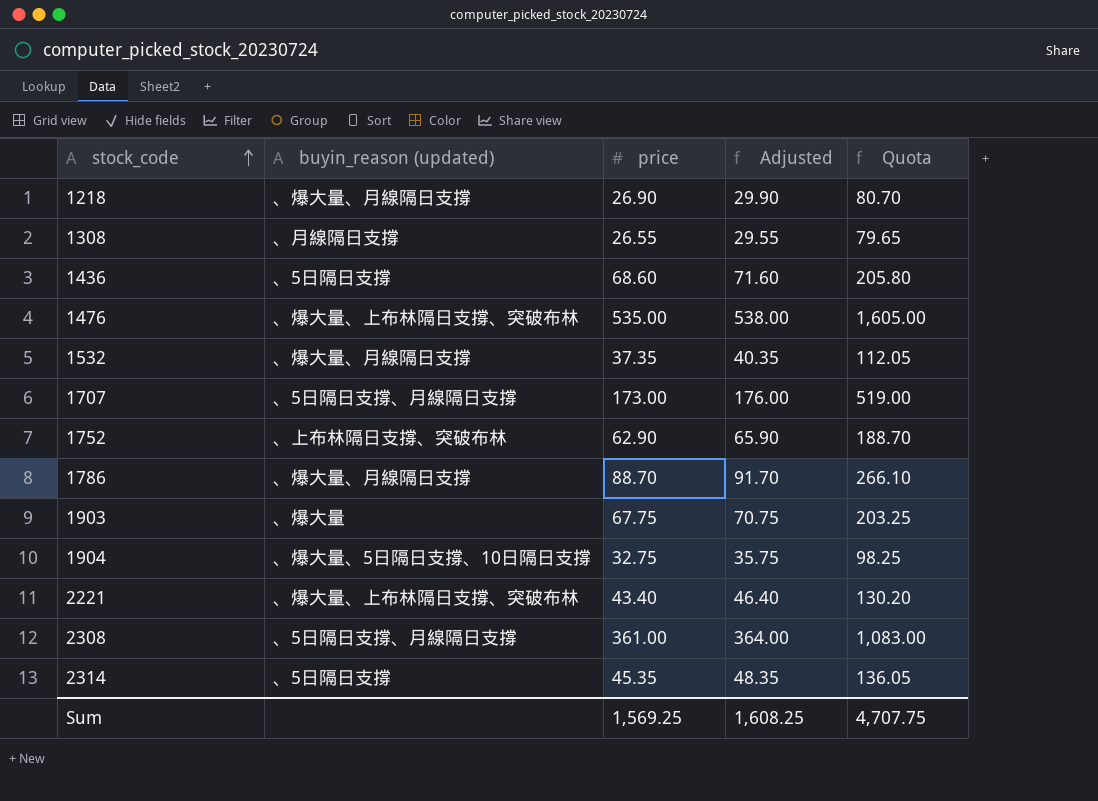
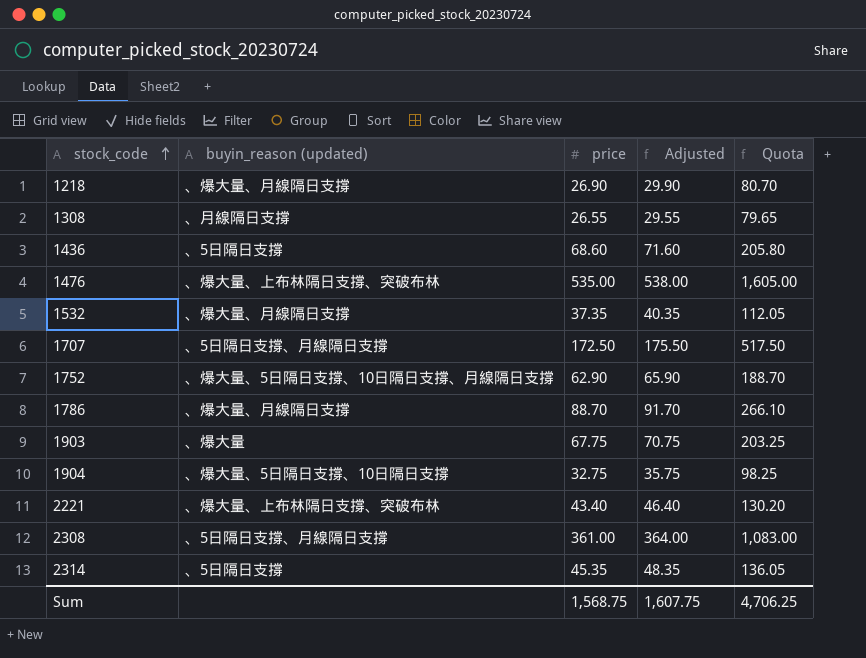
1707 | price: 173.00 -> 172.50
1707 | Adjusted: 176.00 -> 175.50
1707 | Quota: 519.00 -> 517.50
1752 | buyin_reason (updated): 、上布林隔日支撐、突破布林 -> 、爆大量、5日隔日支撐、10日隔日支撐、月線隔日支撐
Sum | price: 1,569.25 -> 1,568.75
Sum | Adjusted: 1,608.25 -> 1,607.75
Sum | Quota: 4,707.75 -> 4,706.25

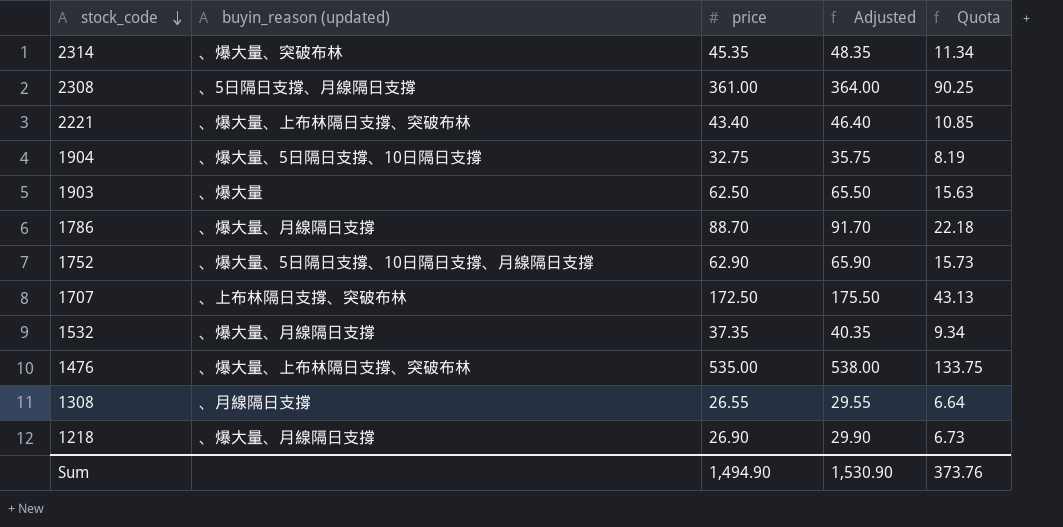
row order: stock_code ascending -> stock_code descending
column Quota | formula: [price] * 3 -> [price] * 0.25
row 1436: 、5日隔日支撐 | 68.60 | 71.60 | 205.80 -> none
2314 | buyin_reason (updated): 、5日隔日支撐 -> 、爆大量、突破布林
1903 | price: 67.75 -> 62.50
1903 | Adjusted: 70.75 -> 65.50
1707 | buyin_reason (updated): 、5日隔日支撐、月線隔日支撐 -> 、上布林隔日支撐、突破布林
Sum | price: 1,568.75 -> 1,494.90
Sum | Adjusted: 1,607.75 -> 1,530.90
Sum | Quota: 4,706.25 -> 373.76

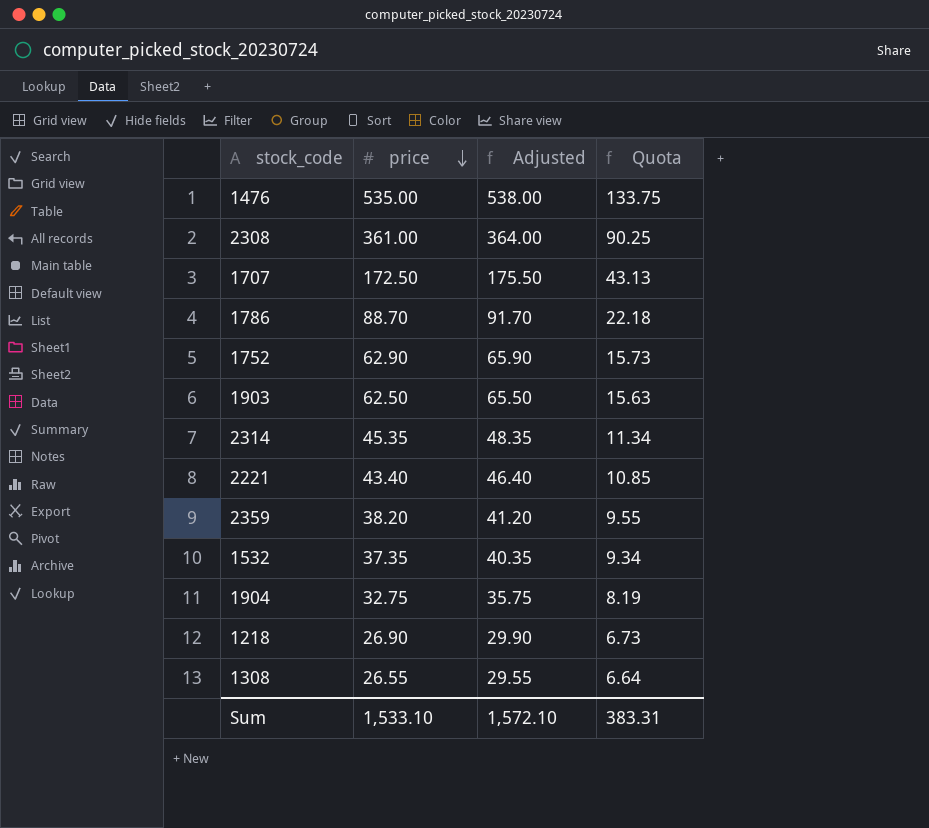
row order: stock_code descending -> price descending
column buyin_reason (updated) | position: 2 -> none
row 2359: none -> 38.20 | 41.20 | 9.55
Sum | price: 1,494.90 -> 1,533.10
Sum | Adjusted: 1,530.90 -> 1,572.10
Sum | Quota: 373.76 -> 383.31

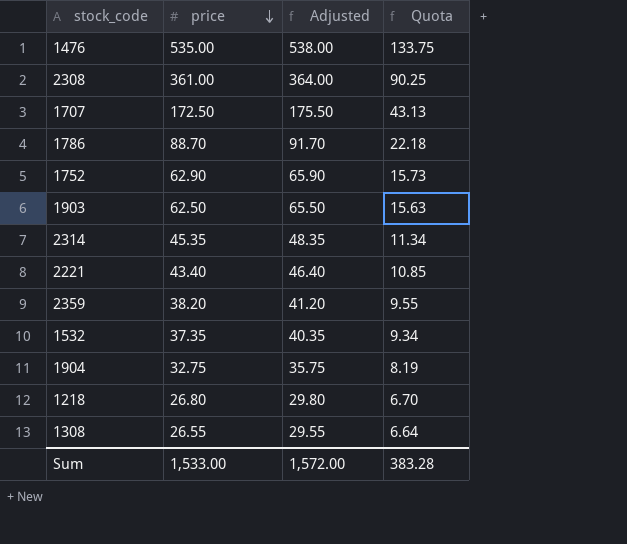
1218 | price: 26.90 -> 26.80
1218 | Adjusted: 29.90 -> 29.80
1218 | Quota: 6.73 -> 6.70
Sum | price: 1,533.10 -> 1,533.00
Sum | Adjusted: 1,572.10 -> 1,572.00
Sum | Quota: 383.31 -> 383.28

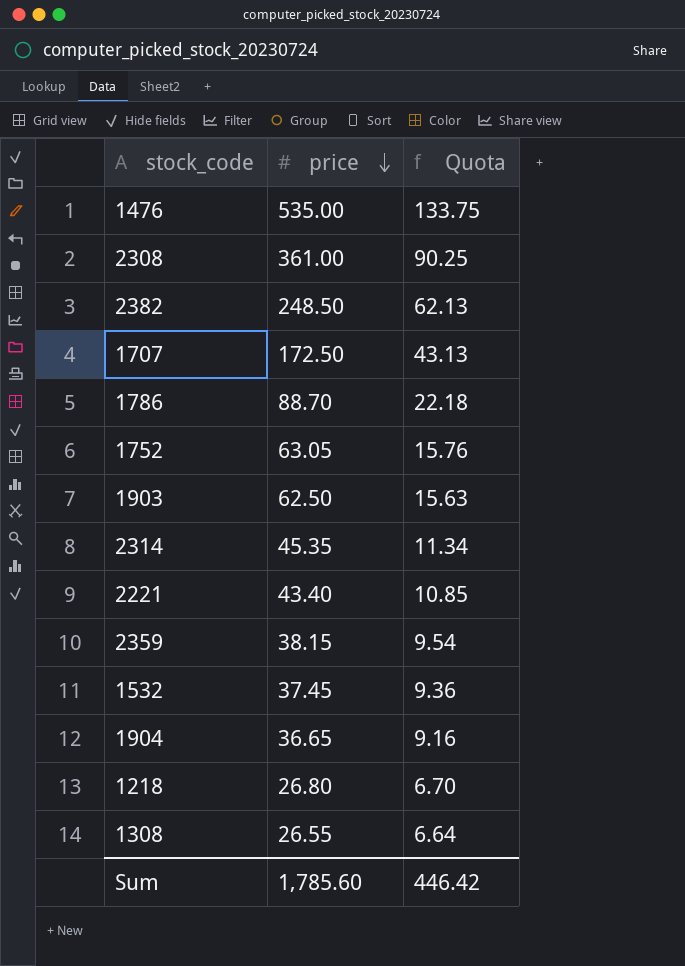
column Adjusted | formula: [price] + 3 -> none
row 2382: none -> 248.50 | 62.13
1752 | price: 62.90 -> 63.05
1752 | Quota: 15.73 -> 15.76
2359 | price: 38.20 -> 38.15
2359 | Quota: 9.55 -> 9.54
1532 | price: 37.35 -> 37.45
1532 | Quota: 9.34 -> 9.36
1904 | price: 32.75 -> 36.65
1904 | Quota: 8.19 -> 9.16
Sum | price: 1,533.00 -> 1,785.60
Sum | Quota: 383.28 -> 446.42

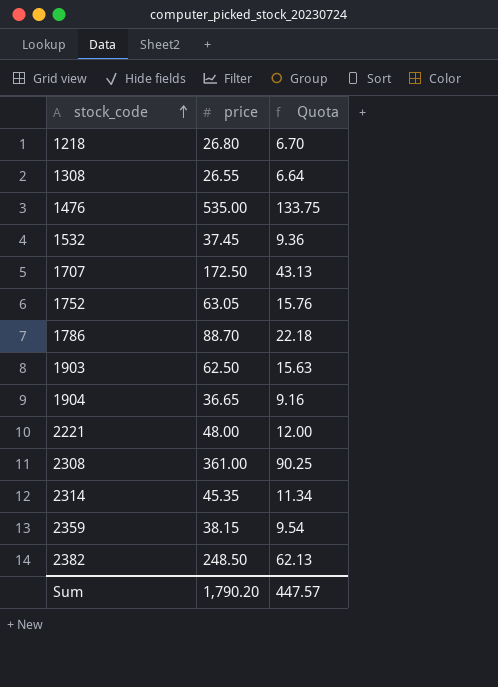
row order: price descending -> stock_code ascending
2221 | price: 43.40 -> 48.00
2221 | Quota: 10.85 -> 12.00
Sum | price: 1,785.60 -> 1,790.20
Sum | Quota: 446.42 -> 447.57

